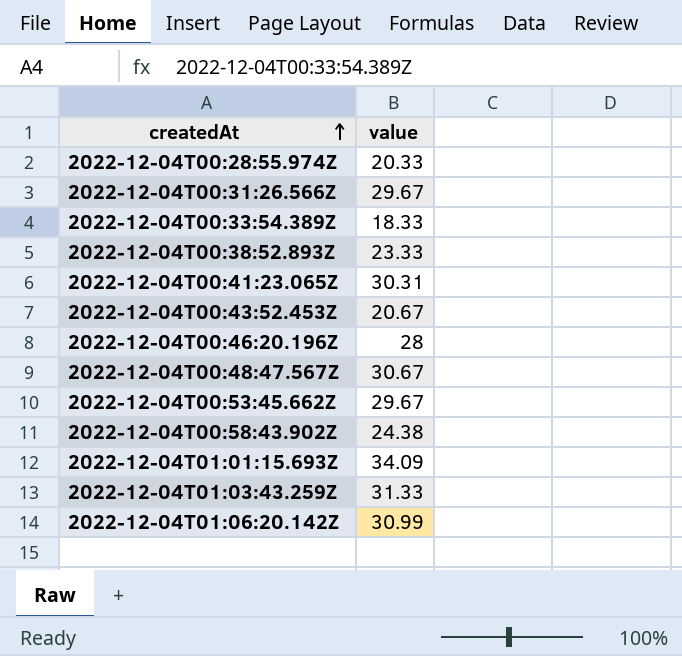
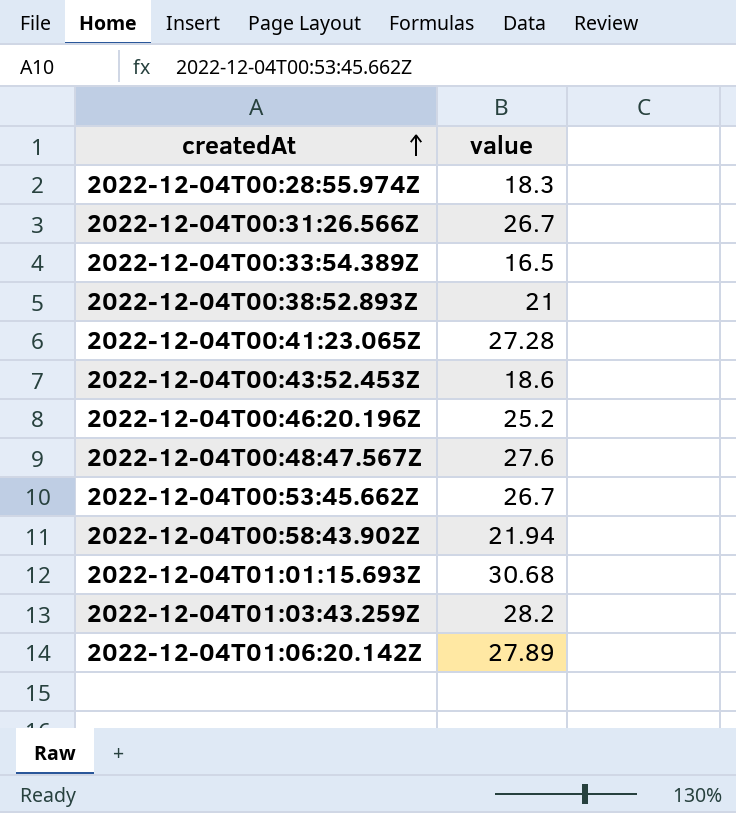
2022-12-04T00:28:55.974Z | value: 20.33 -> 18.3
2022-12-04T00:31:26.566Z | value: 29.67 -> 26.7
2022-12-04T00:33:54.389Z | value: 18.33 -> 16.5
2022-12-04T00:38:52.893Z | value: 23.33 -> 21
2022-12-04T00:41:23.065Z | value: 30.31 -> 27.28
2022-12-04T00:43:52.453Z | value: 20.67 -> 18.6
2022-12-04T00:46:20.196Z | value: 28 -> 25.2
2022-12-04T00:48:47.567Z | value: 30.67 -> 27.6
2022-12-04T00:53:45.662Z | value: 29.67 -> 26.7
2022-12-04T00:58:43.902Z | value: 24.38 -> 21.94
2022-12-04T01:01:15.693Z | value: 34.09 -> 30.68
2022-12-04T01:03:43.259Z | value: 31.33 -> 28.2
2022-12-04T01:06:20.142Z | value: 30.99 -> 27.89

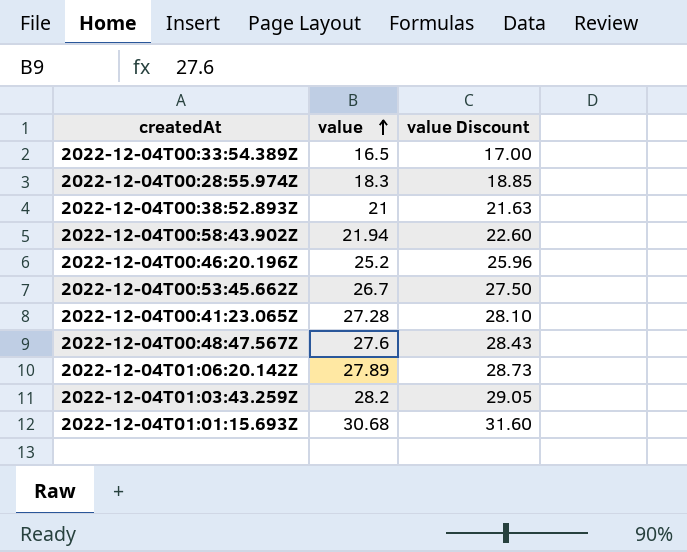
row order: createdAt ascending -> value ascending
column value Discount | formula: none -> [value] * 1.03
row 2022-12-04T00:31:26.566Z: 26.7 -> none
row 2022-12-04T00:43:52.453Z: 18.6 -> none

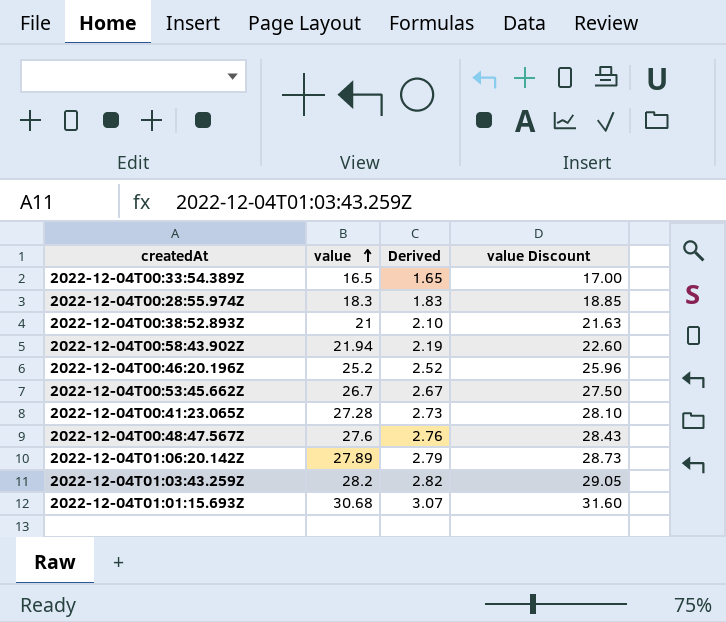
column Derived | formula: none -> [value] * 0.1

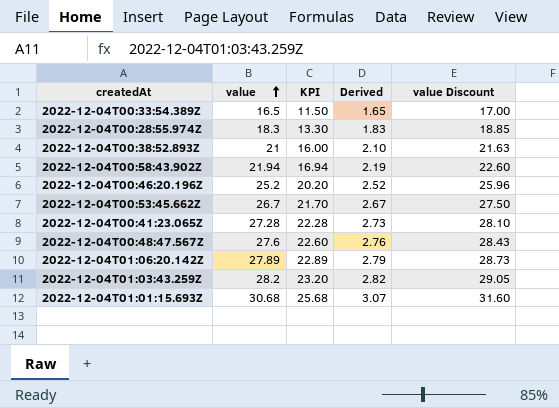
column KPI | formula: none -> [value] - 5

